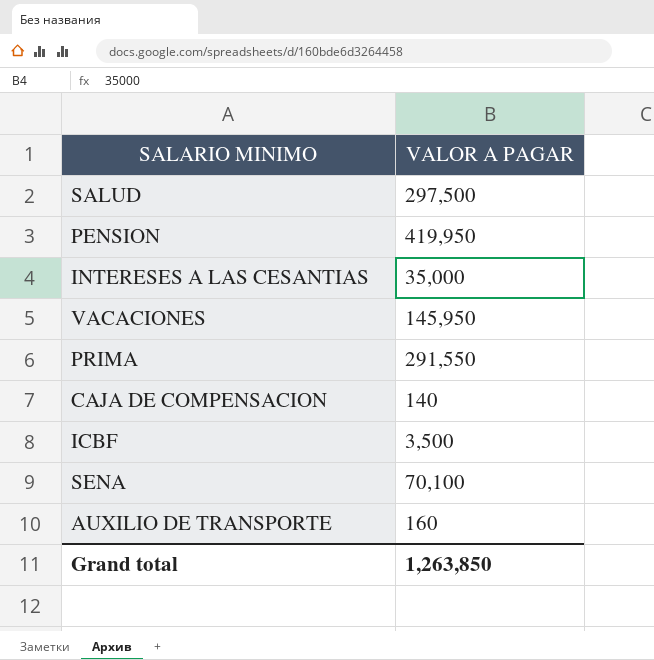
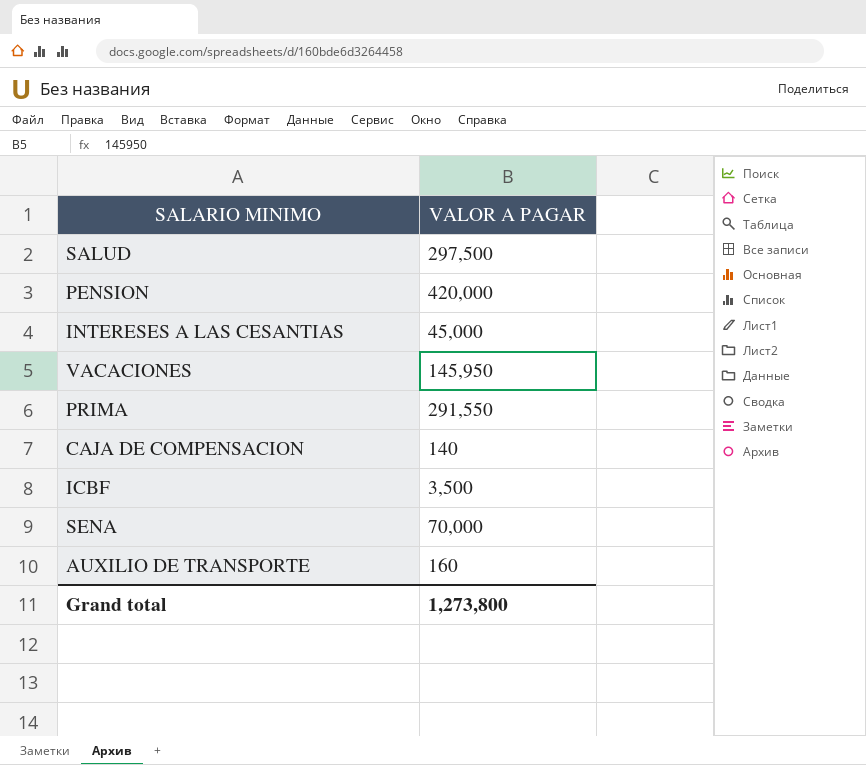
PENSION | VALOR A PAGAR: 419,950 -> 420,000
INTERESES A LAS CESANTIAS | VALOR A PAGAR: 35,000 -> 45,000
SENA | VALOR A PAGAR: 70,100 -> 70,000
Grand total | VALOR A PAGAR: 1,263,850 -> 1,273,800

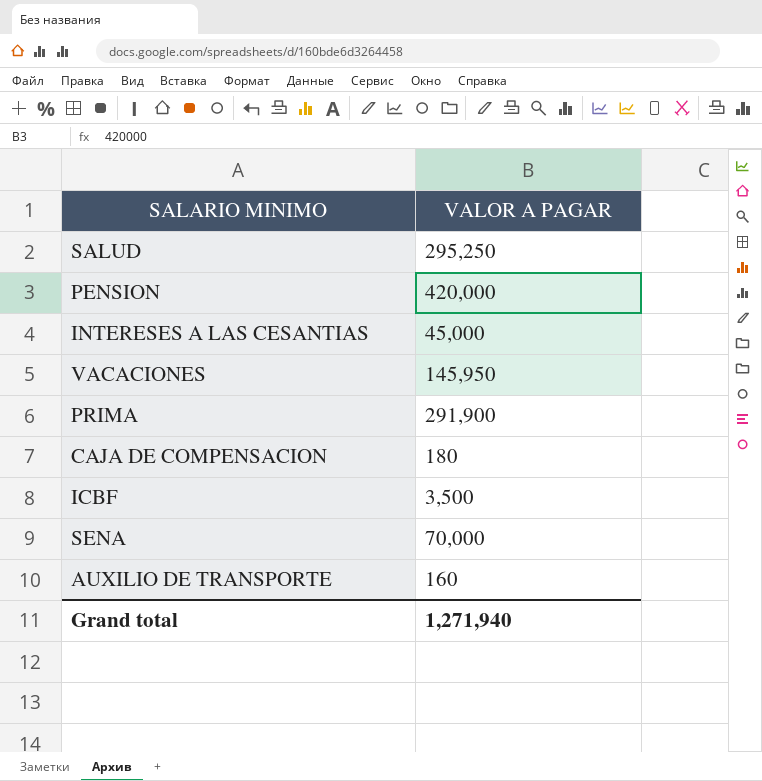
SALUD | VALOR A PAGAR: 297,500 -> 295,250
PRIMA | VALOR A PAGAR: 291,550 -> 291,900
CAJA DE COMPENSACION | VALOR A PAGAR: 140 -> 180
Grand total | VALOR A PAGAR: 1,273,800 -> 1,271,940

